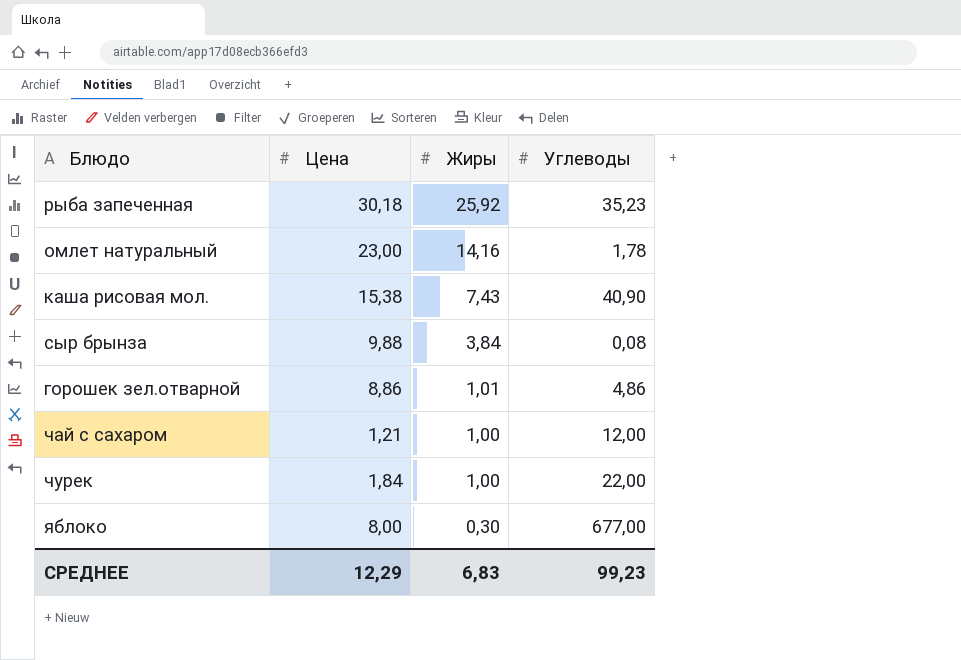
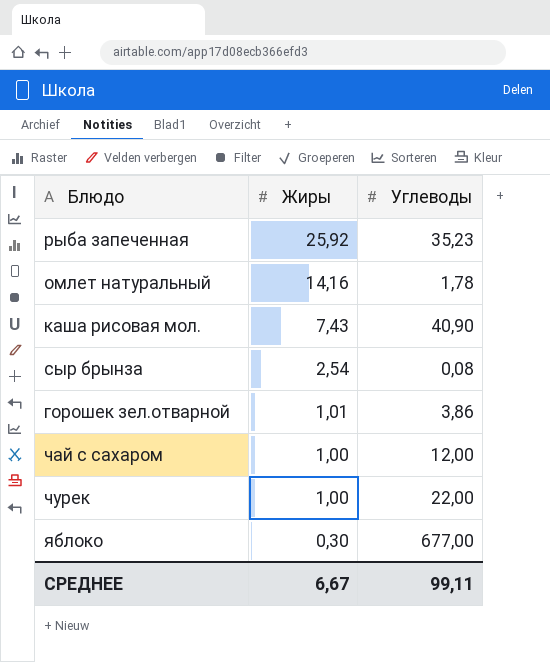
column Цена | position: 2 -> none
сыр брынза | Жиры: 3,84 -> 2,54
горошек зел.отварной | Углеводы: 4,86 -> 3,86
СРЕДНЕЕ | Жиры: 6,83 -> 6,67
СРЕДНЕЕ | Углеводы: 99,23 -> 99,11

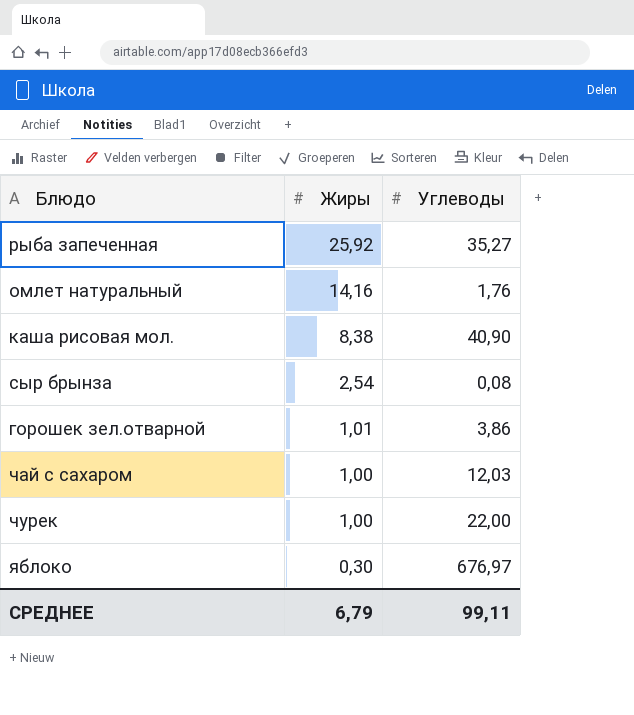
рыба запеченная | Углеводы: 35,23 -> 35,27
омлет натуральный | Углеводы: 1,78 -> 1,76
каша рисовая мол. | Жиры: 7,43 -> 8,38
чай с сахаром | Углеводы: 12,00 -> 12,03
яблоко | Углеводы: 677,00 -> 676,97
СРЕДНЕЕ | Жиры: 6,67 -> 6,79

